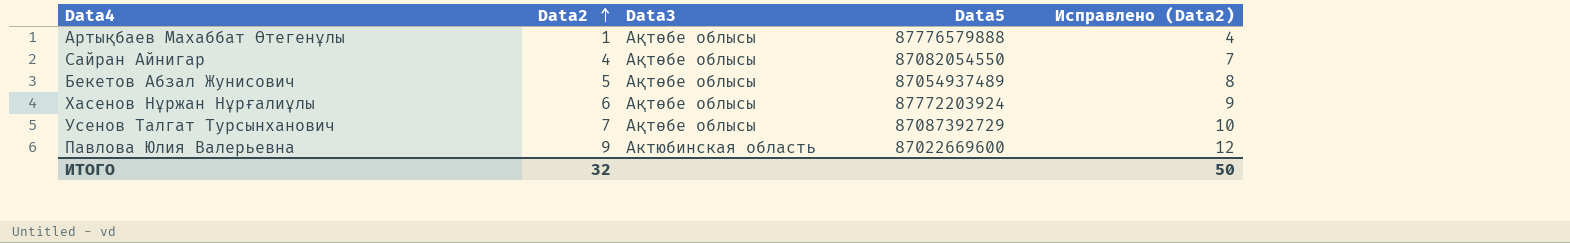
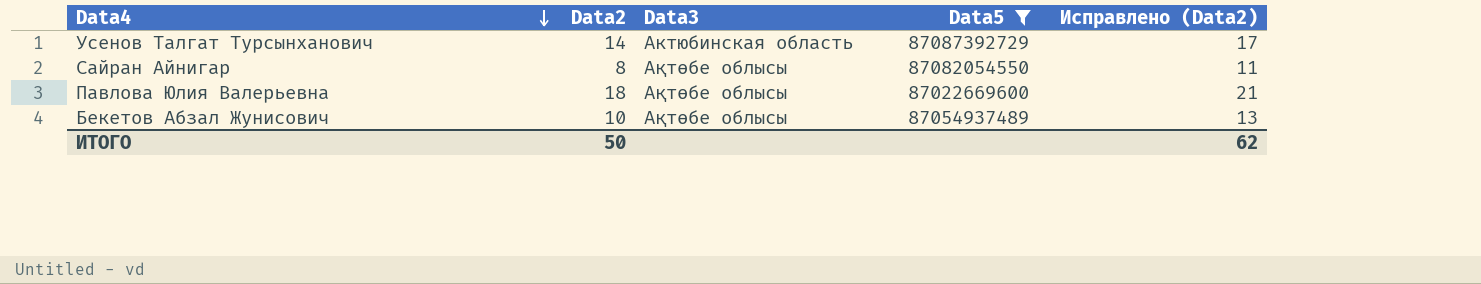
filter: none -> Data5 <= 87087392729
row order: Data2 ascending -> Data4 descending
Усенов Талгат Турсынханович | Data2: 7 -> 14
Усенов Талгат Турсынханович | Data3: Ақтөбе облысы -> Актюбинская область
Усенов Талгат Турсынханович | Исправлено (Data2): 10 -> 17
Сайран Айнигар | Data2: 4 -> 8
Сайран Айнигар | Исправлено (Data2): 7 -> 11
Павлова Юлия Валерьевна | Data2: 9 -> 18
Павлова Юлия Валерьевна | Data3: Актюбинская область -> Ақтөбе облысы
Павлова Юлия Валерьевна | Исправлено (Data2): 12 -> 21
Бекетов Абзал Жунисович | Data2: 5 -> 10
Бекетов Абзал Жунисович | Исправлено (Data2): 8 -> 13
ИТОГО | Data2: 32 -> 50
ИТОГО | Исправлено (Data2): 50 -> 62

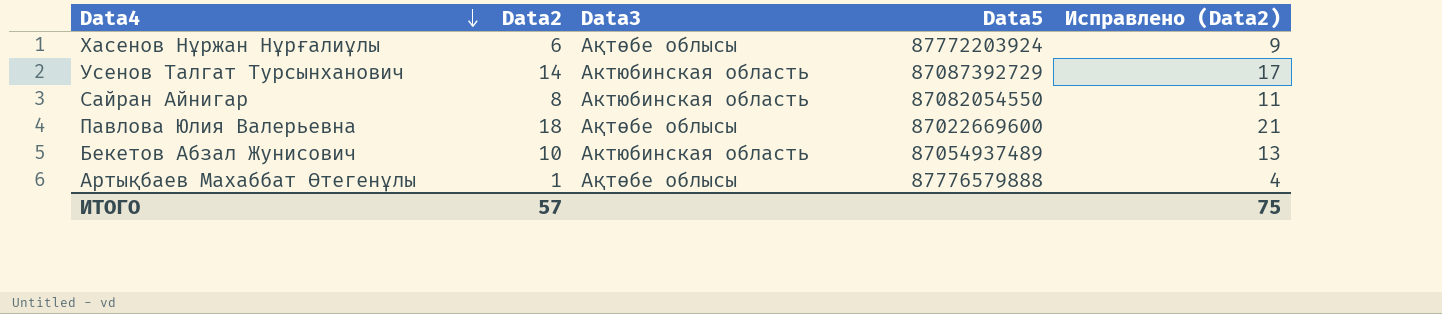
filter: Data5 <= 87087392729 -> none
Сайран Айнигар | Data3: Ақтөбе облысы -> Актюбинская область
Бекетов Абзал Жунисович | Data3: Ақтөбе облысы -> Актюбинская область
ИТОГО | Data2: 50 -> 57
ИТОГО | Исправлено (Data2): 62 -> 75

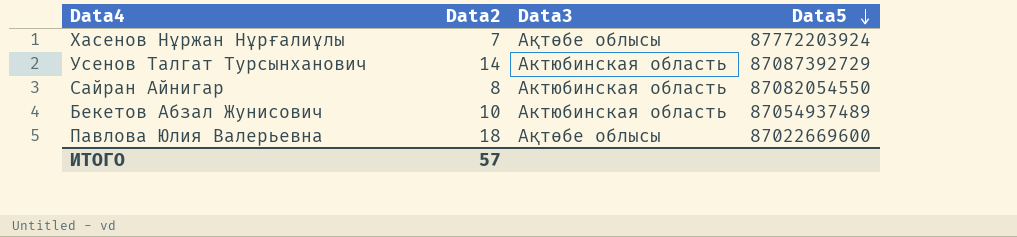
row order: Data4 descending -> Data5 descending
column Исправлено (Data2) | formula: [Data2] + 3 -> none
row Артықбаев Махаббат Өтегенұлы: 1 | Ақтөбе облысы | 87776579888 | 4 -> none
Хасенов Нұржан Нұрғалиұлы | Data2: 6 -> 7

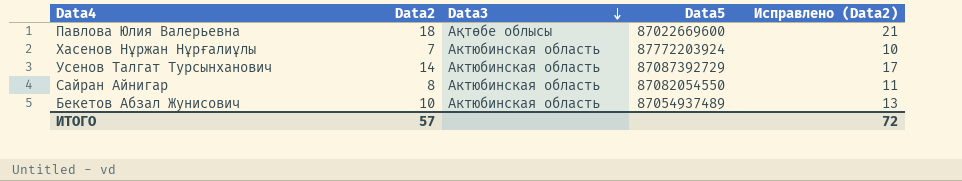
row order: Data5 descending -> Data3 descending
column Исправлено (Data2) | formula: none -> [Data2] + 3
Хасенов Нұржан Нұрғалиұлы | Data3: Ақтөбе облысы -> Актюбинская область

